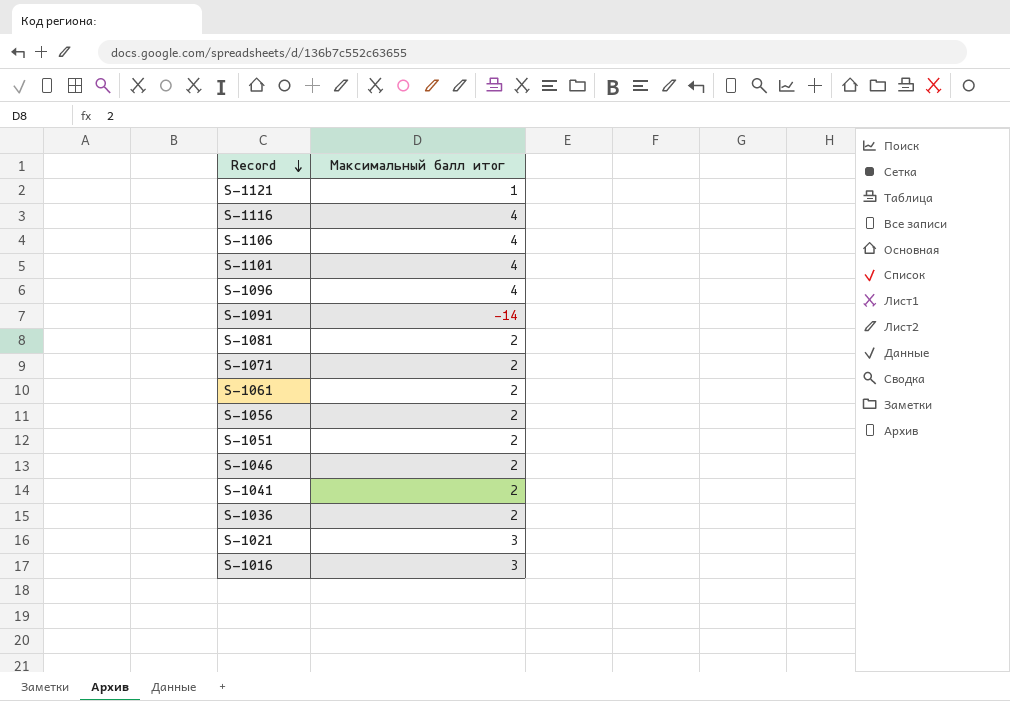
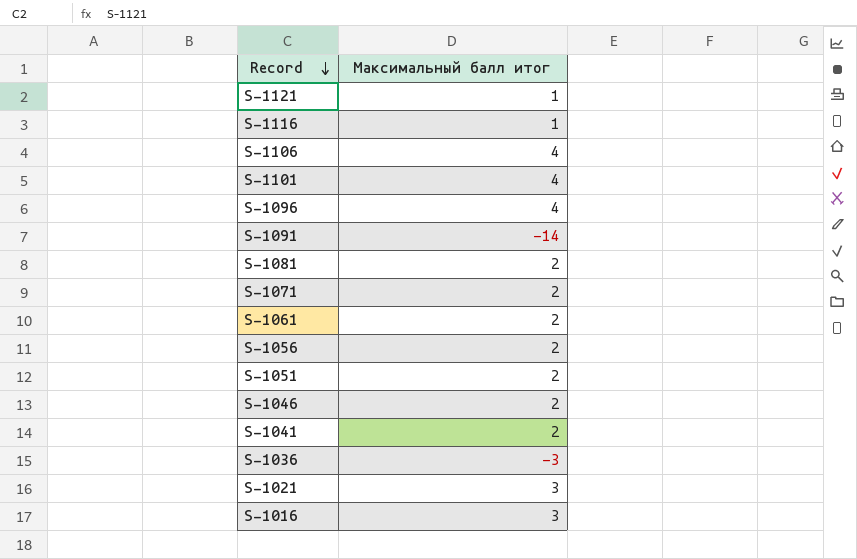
S-1116 | Максимальный балл итог: 4 -> 1
S-1036 | Максимальный балл итог: 2 -> -3

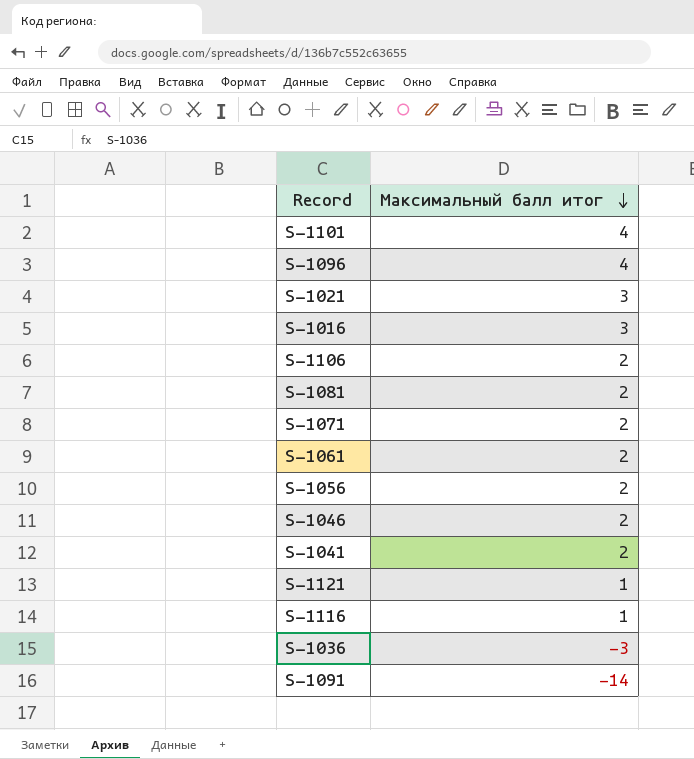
row order: Record descending -> Максимальный балл итог descending
row S-1051: 2 -> none
S-1106 | Максимальный балл итог: 4 -> 2

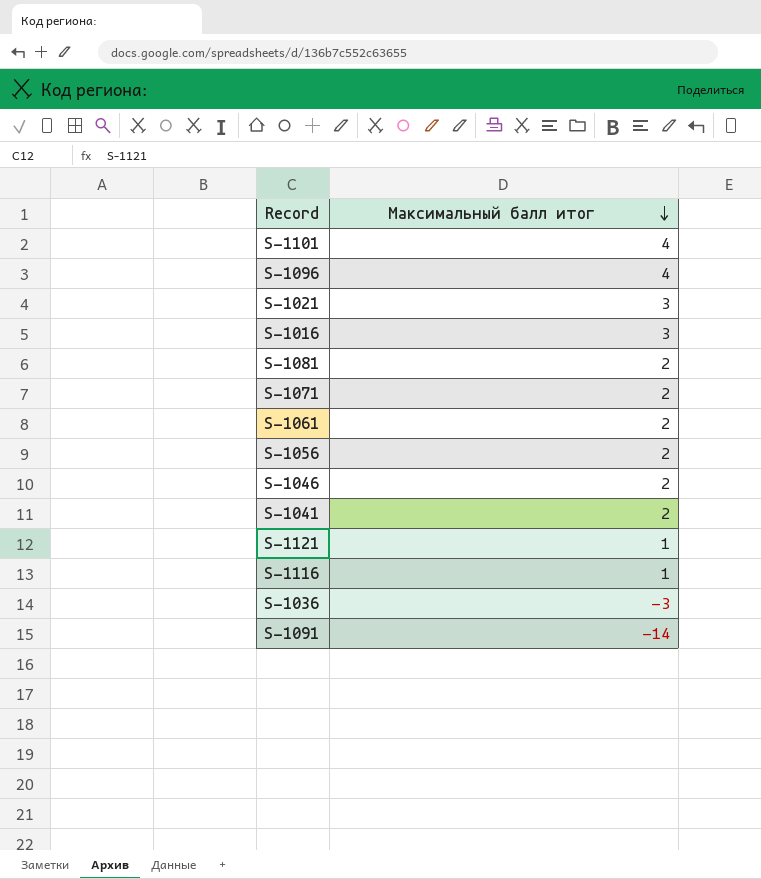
row S-1106: 2 -> none

